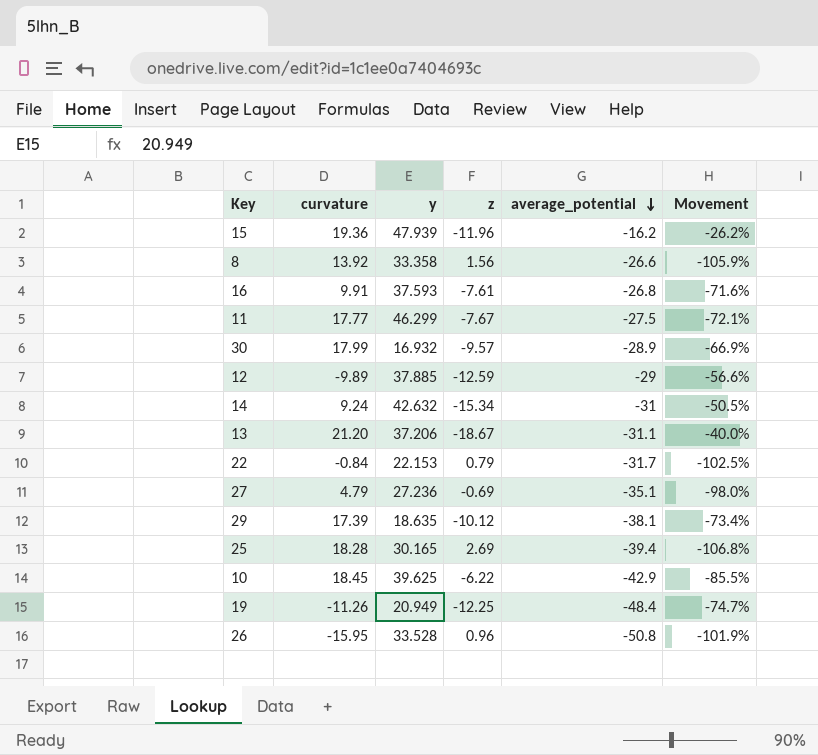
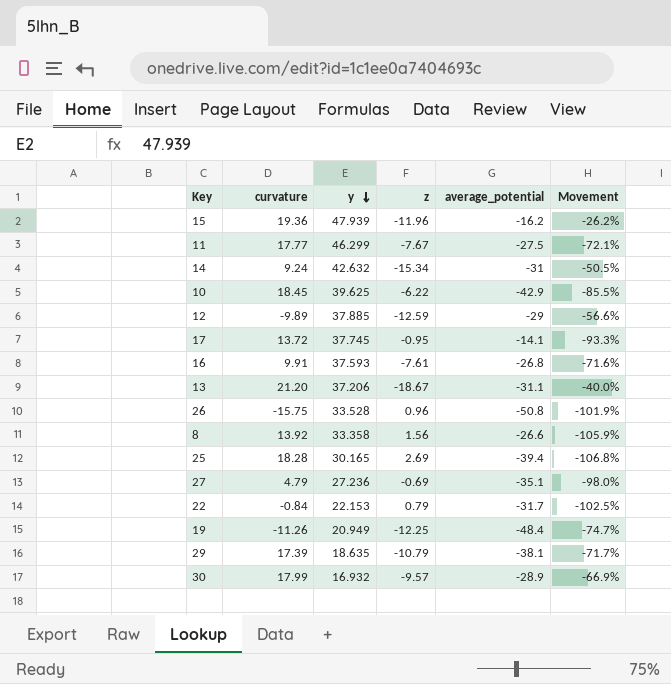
row order: average_potential descending -> y descending
row 17: none -> 13.72 | 37.745 | -0.95 | -14.1 | -93.3%
26 | curvature: -15.95 -> -15.75
29 | z: -10.12 -> -10.79
29 | Movement: -73.4% -> -71.7%

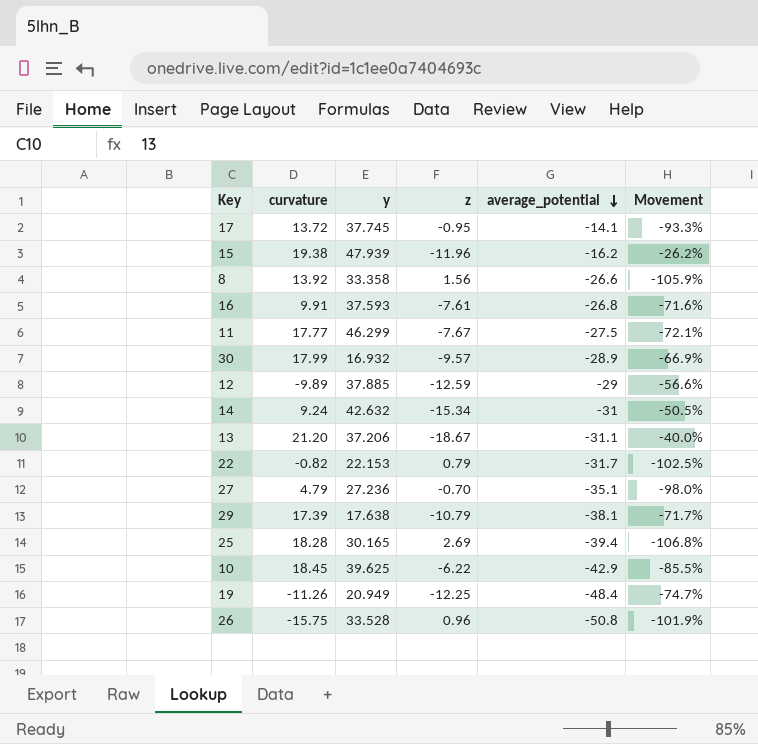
row order: y descending -> average_potential descending
15 | curvature: 19.36 -> 19.38
22 | curvature: -0.84 -> -0.82
27 | z: -0.69 -> -0.70
29 | y: 18.635 -> 17.638

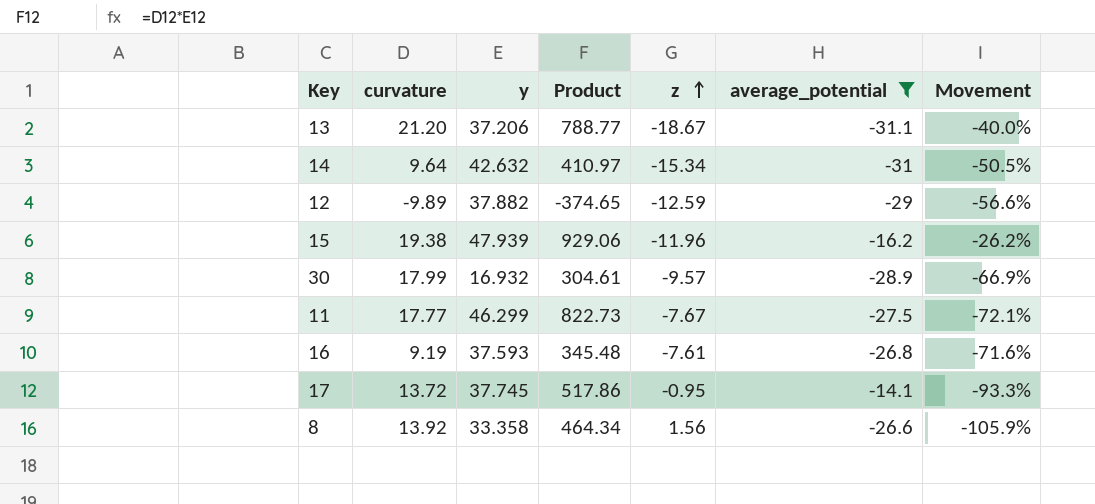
filter: none -> average_potential >= -31.1
row order: average_potential descending -> z ascending
column Product | formula: none -> [curvature] * [y]
14 | curvature: 9.24 -> 9.64
12 | y: 37.885 -> 37.882
16 | curvature: 9.91 -> 9.19

